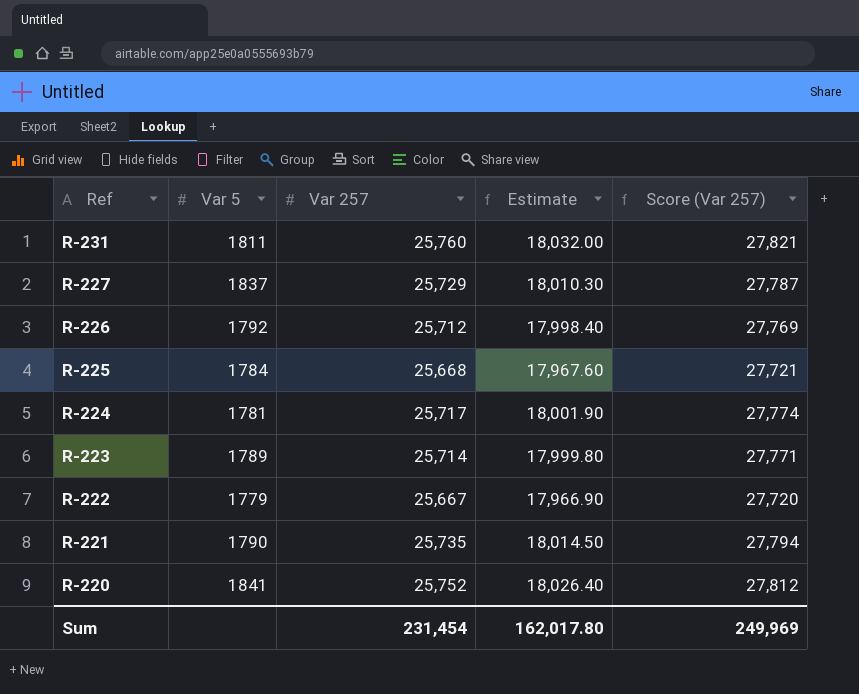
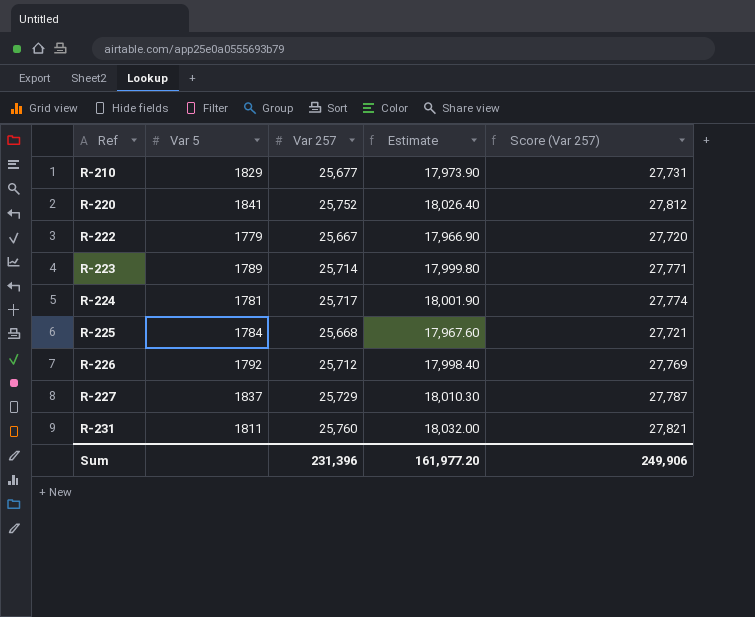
row order: Ref descending -> Ref ascending
row R-221: 1790 | 25,735 | 18,014.50 | 27,794 -> none
row R-210: none -> 1829 | 25,677 | 17,973.90 | 27,731
Sum | Var 257: 231,454 -> 231,396
Sum | Estimate: 162,017.80 -> 161,977.20
Sum | Score (Var 257): 249,969 -> 249,906

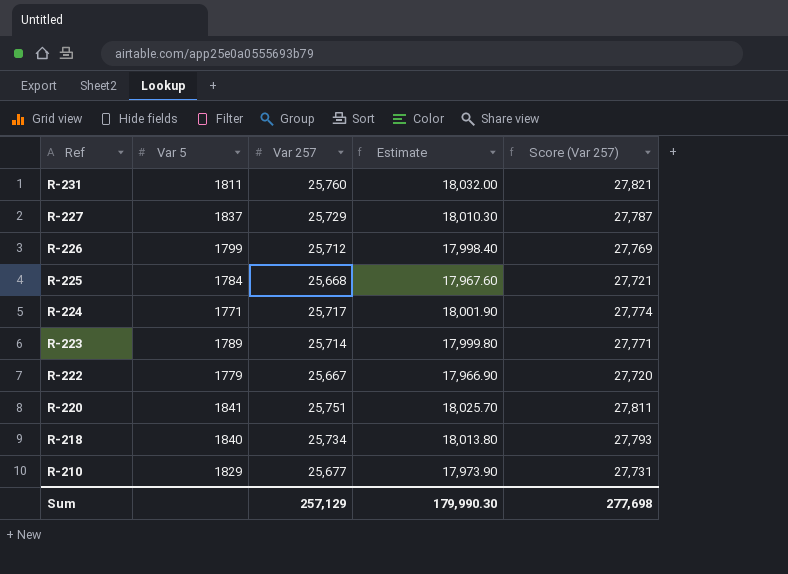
row order: Ref ascending -> Ref descending
R-226 | Var 5: 1792 -> 1799
R-224 | Var 5: 1781 -> 1771
R-220 | Var 257: 25,752 -> 25,751
R-220 | Estimate: 18,026.40 -> 18,025.70
R-220 | Score (Var 257): 27,812 -> 27,811
row R-218: none -> 1840 | 25,734 | 18,013.80 | 27,793
Sum | Var 257: 231,396 -> 257,129
Sum | Estimate: 161,977.20 -> 179,990.30
Sum | Score (Var 257): 249,906 -> 277,698

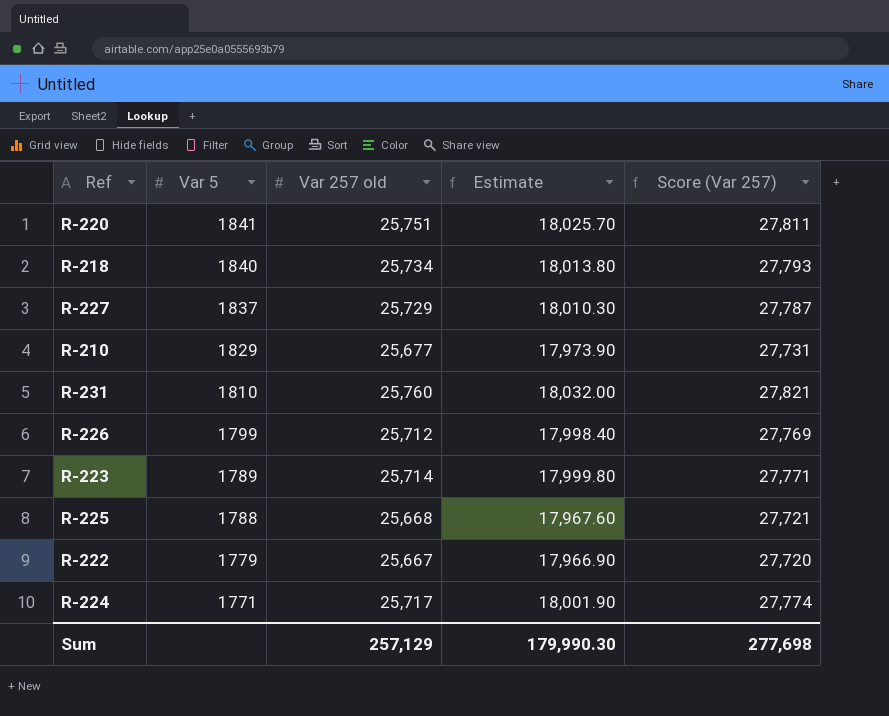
row order: Ref descending -> Var 5 descending
column name: Var 257 -> Var 257 old
R-231 | Var 5: 1811 -> 1810
R-225 | Var 5: 1784 -> 1788

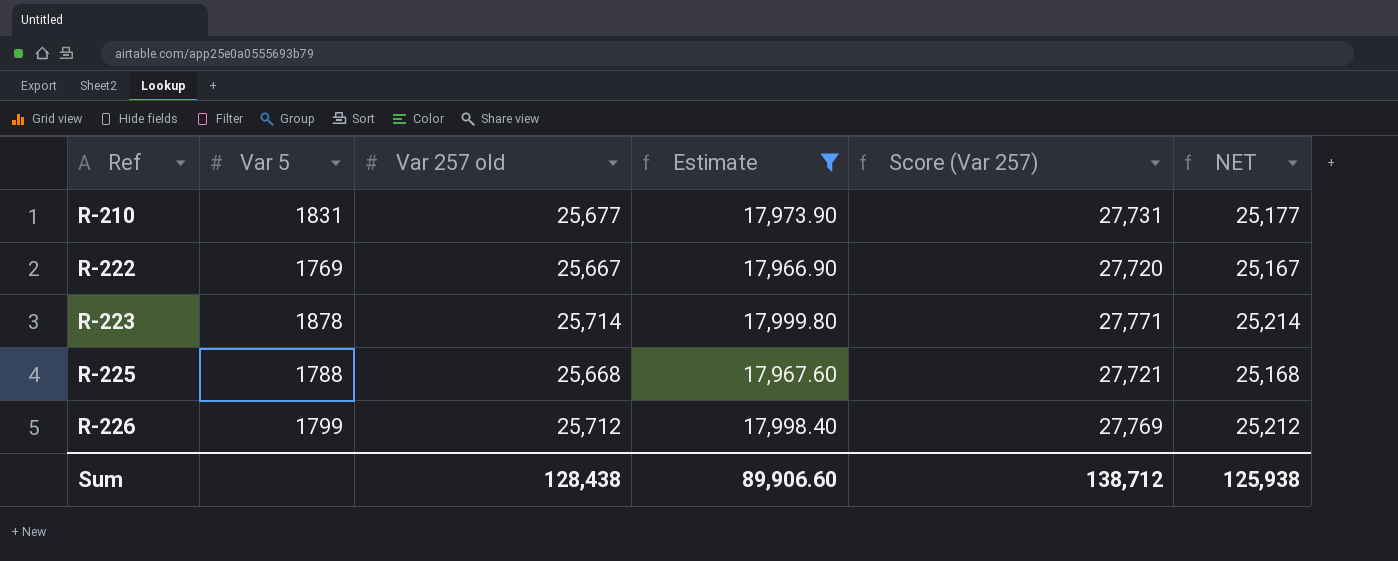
filter: none -> Estimate <= 17,999.80
row order: Var 5 descending -> Ref ascending
column NET | formula: none -> [Var 257 old] - 500
R-210 | Var 5: 1829 -> 1831
R-222 | Var 5: 1779 -> 1769
R-223 | Var 5: 1789 -> 1878
Sum | Var 257 old: 257,129 -> 128,438
Sum | Estimate: 179,990.30 -> 89,906.60
Sum | Score (Var 257): 277,698 -> 138,712

